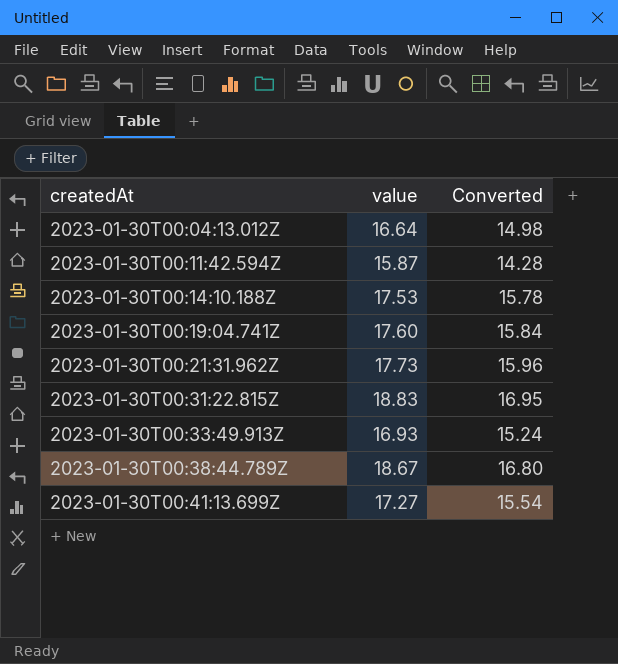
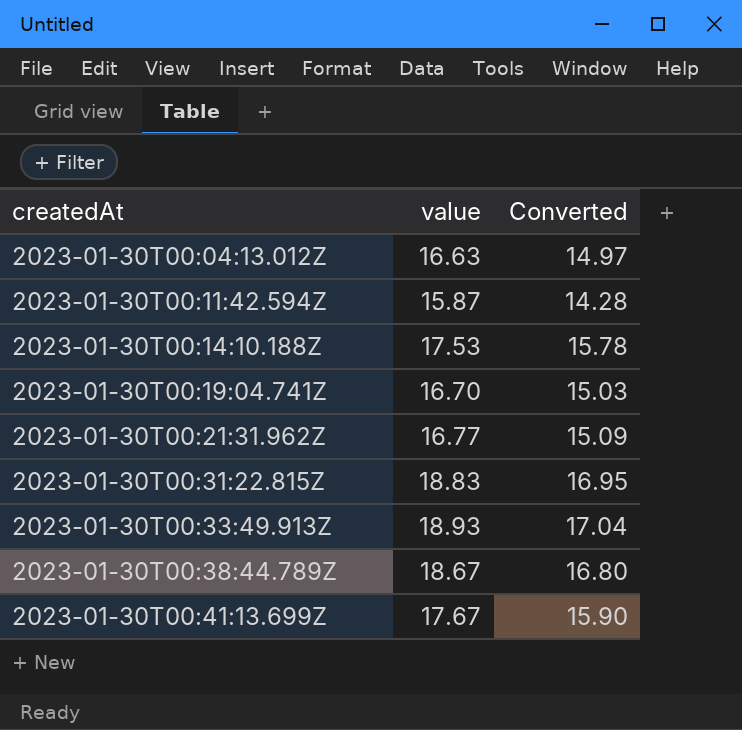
2023-01-30T00:04:13.012Z | value: 16.64 -> 16.63
2023-01-30T00:04:13.012Z | Converted: 14.98 -> 14.97
2023-01-30T00:19:04.741Z | value: 17.60 -> 16.70
2023-01-30T00:19:04.741Z | Converted: 15.84 -> 15.03
2023-01-30T00:21:31.962Z | value: 17.73 -> 16.77
2023-01-30T00:21:31.962Z | Converted: 15.96 -> 15.09
2023-01-30T00:33:49.913Z | value: 16.93 -> 18.93
2023-01-30T00:33:49.913Z | Converted: 15.24 -> 17.04
2023-01-30T00:41:13.699Z | value: 17.27 -> 17.67
2023-01-30T00:41:13.699Z | Converted: 15.54 -> 15.90

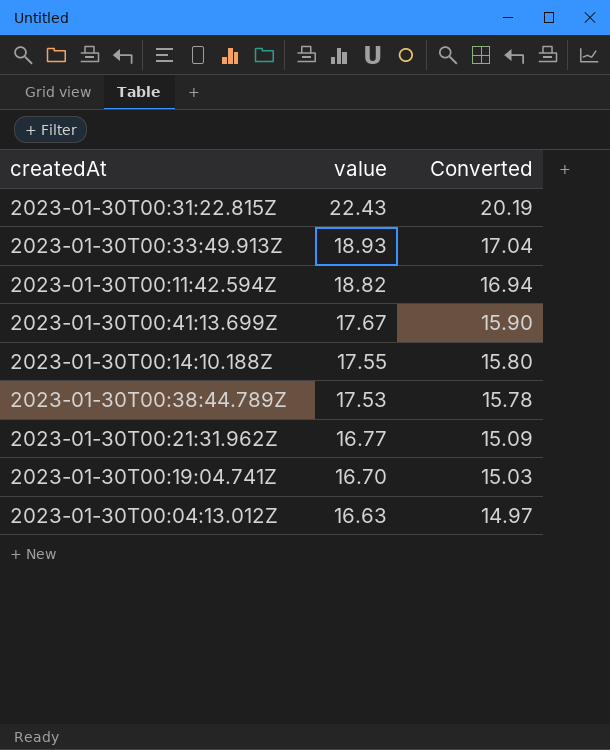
row order: createdAt ascending -> value descending
2023-01-30T00:31:22.815Z | value: 18.83 -> 22.43
2023-01-30T00:31:22.815Z | Converted: 16.95 -> 20.19
2023-01-30T00:11:42.594Z | value: 15.87 -> 18.82
2023-01-30T00:11:42.594Z | Converted: 14.28 -> 16.94
2023-01-30T00:14:10.188Z | value: 17.53 -> 17.55
2023-01-30T00:14:10.188Z | Converted: 15.78 -> 15.80
2023-01-30T00:38:44.789Z | value: 18.67 -> 17.53
2023-01-30T00:38:44.789Z | Converted: 16.80 -> 15.78

